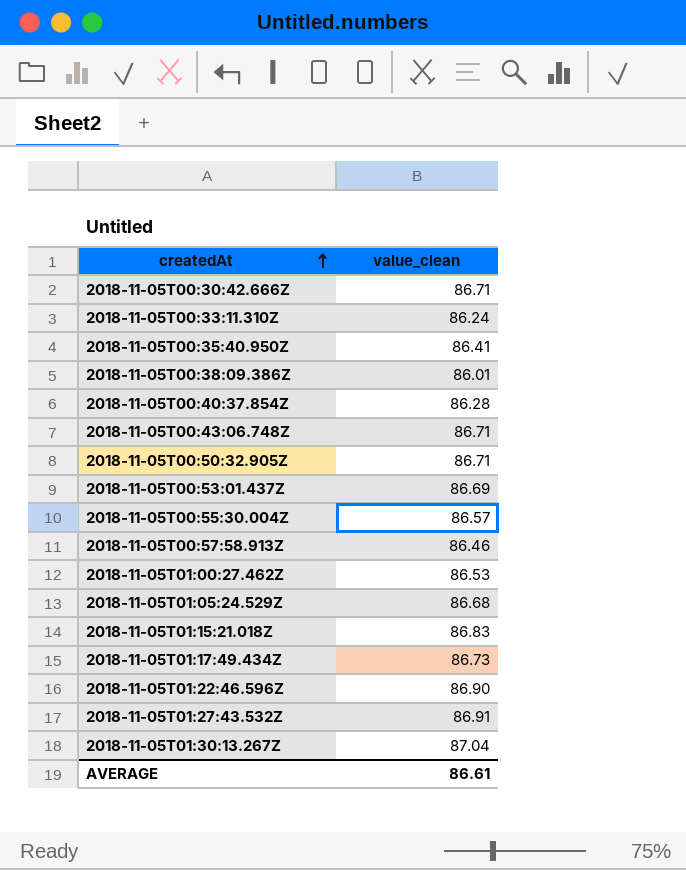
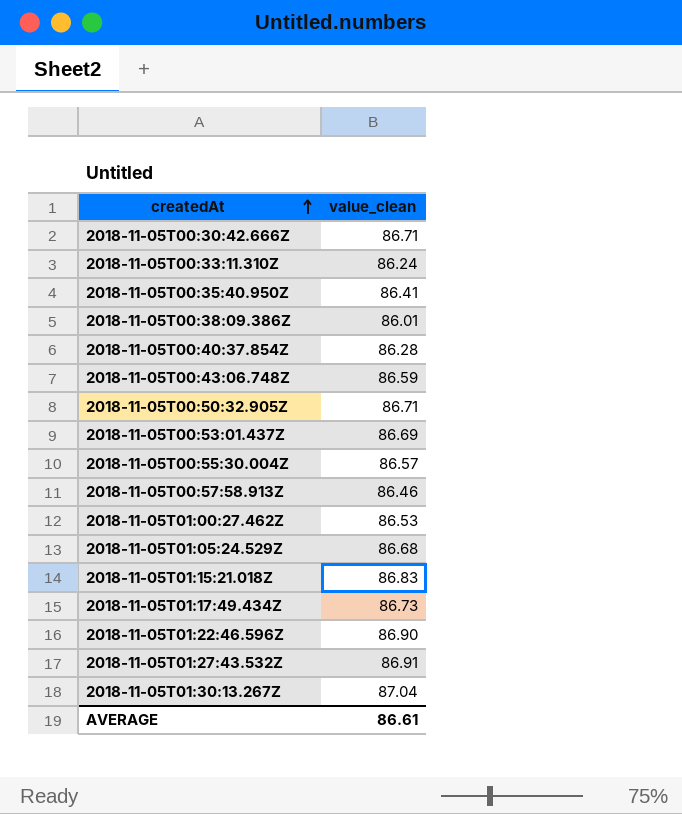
2018-11-05T00:43:06.748Z | value_clean: 86.71 -> 86.59

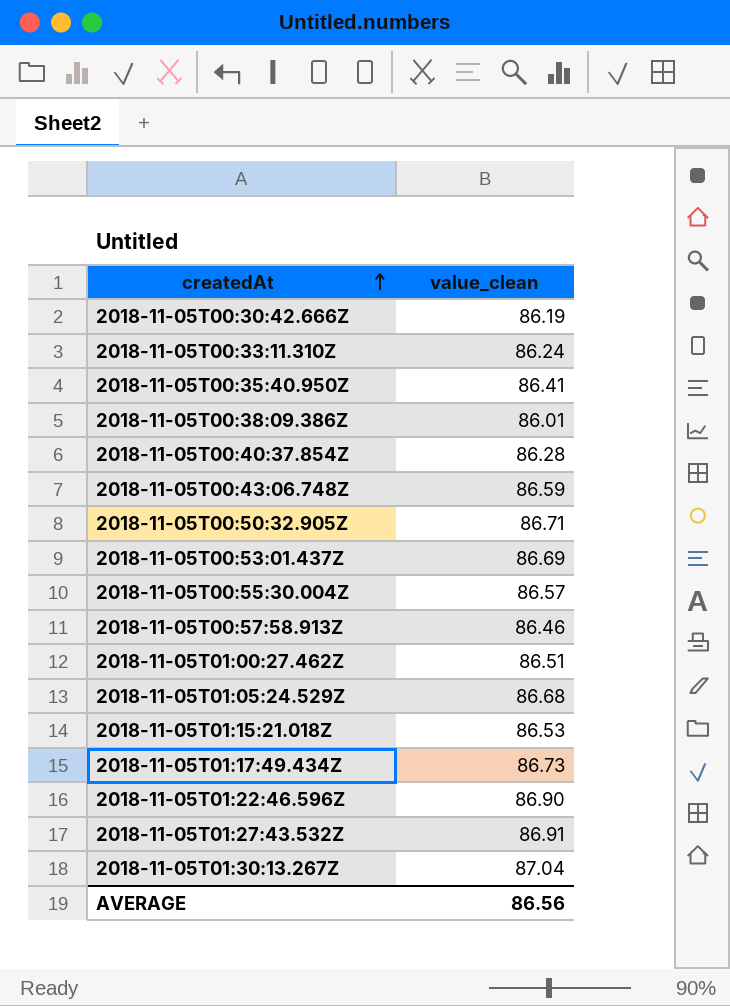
2018-11-05T00:30:42.666Z | value_clean: 86.71 -> 86.19
2018-11-05T01:00:27.462Z | value_clean: 86.53 -> 86.51
2018-11-05T01:15:21.018Z | value_clean: 86.83 -> 86.53
AVERAGE | value_clean: 86.61 -> 86.56

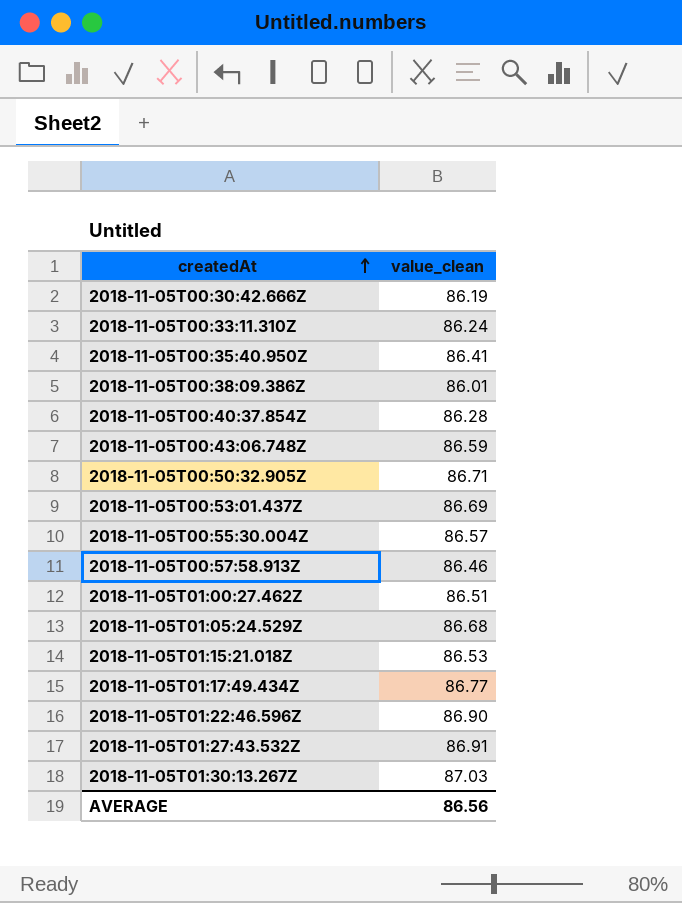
2018-11-05T01:17:49.434Z | value_clean: 86.73 -> 86.77
2018-11-05T01:30:13.267Z | value_clean: 87.04 -> 87.03

